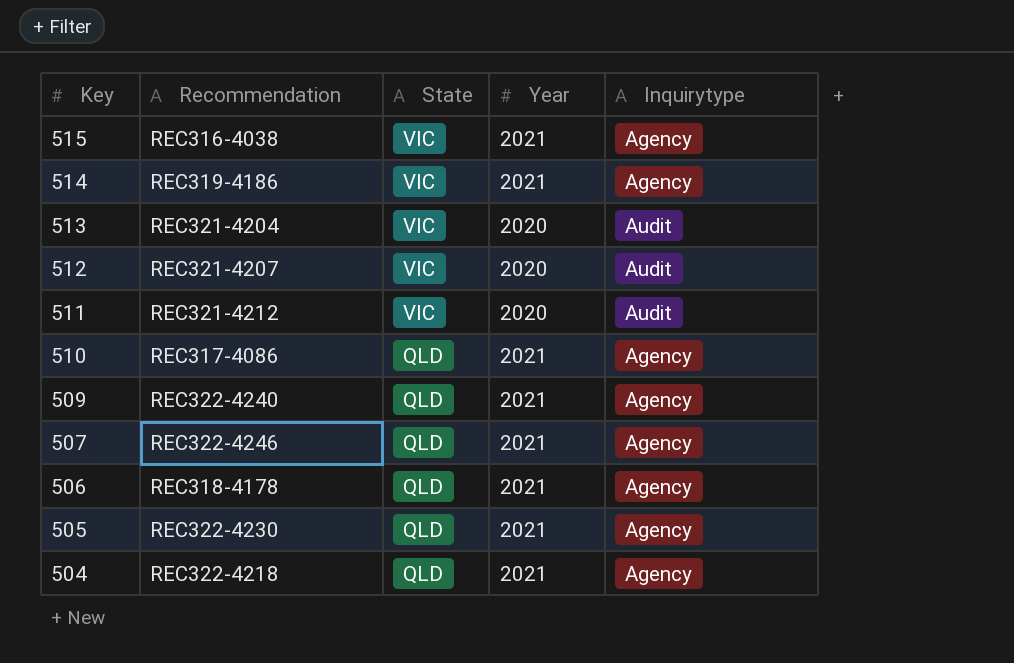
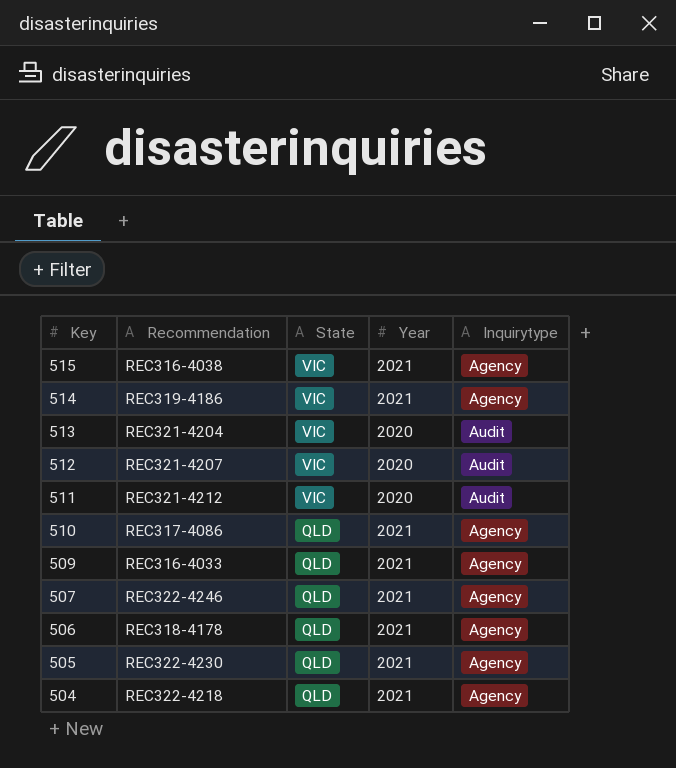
509 | Recommendation: REC322-4240 -> REC316-4033

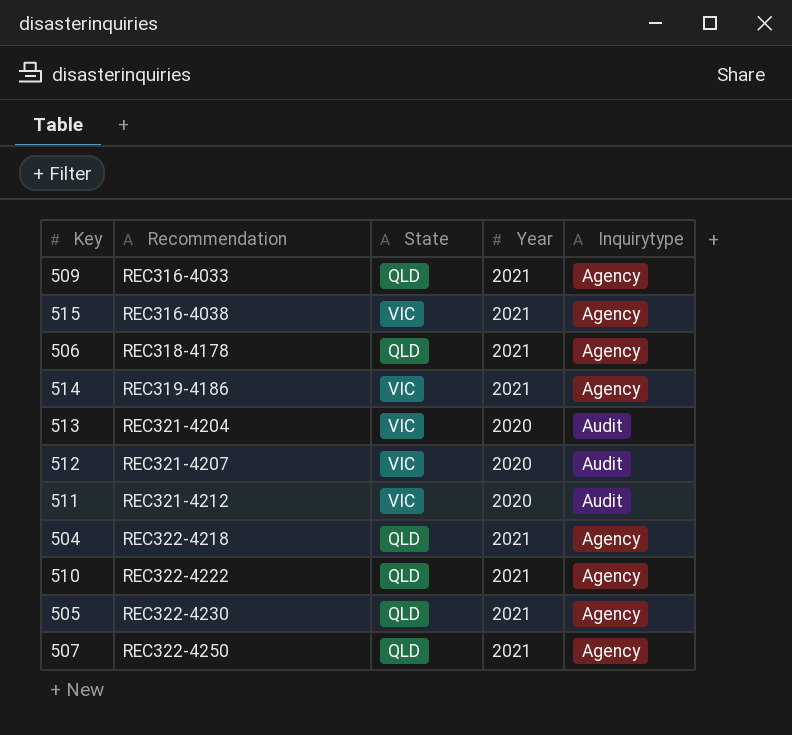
row order: Key descending -> Recommendation ascending
510 | Recommendation: REC317-4086 -> REC322-4222
507 | Recommendation: REC322-4246 -> REC322-4250

